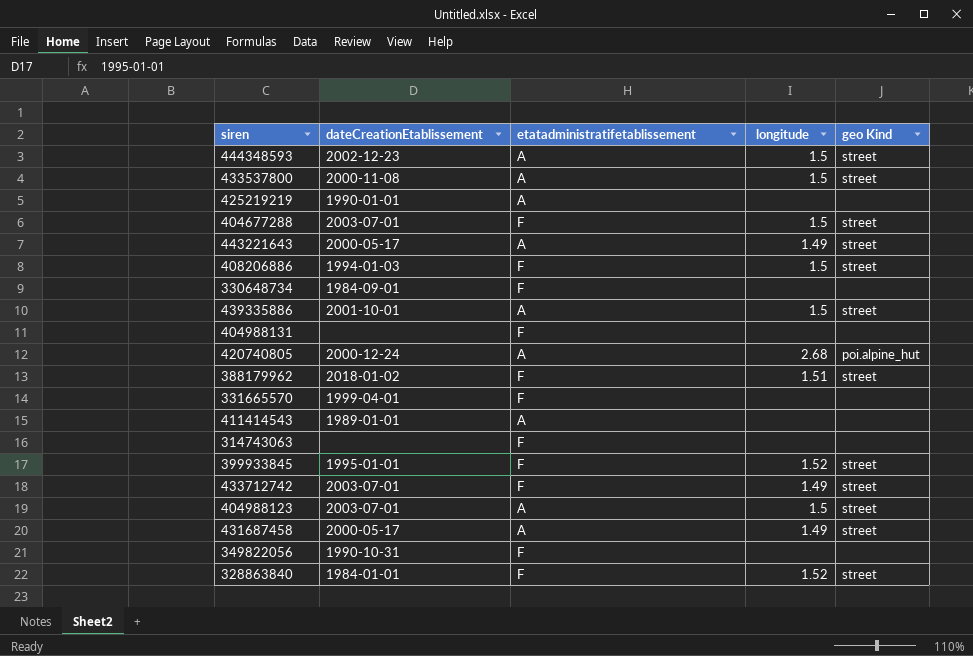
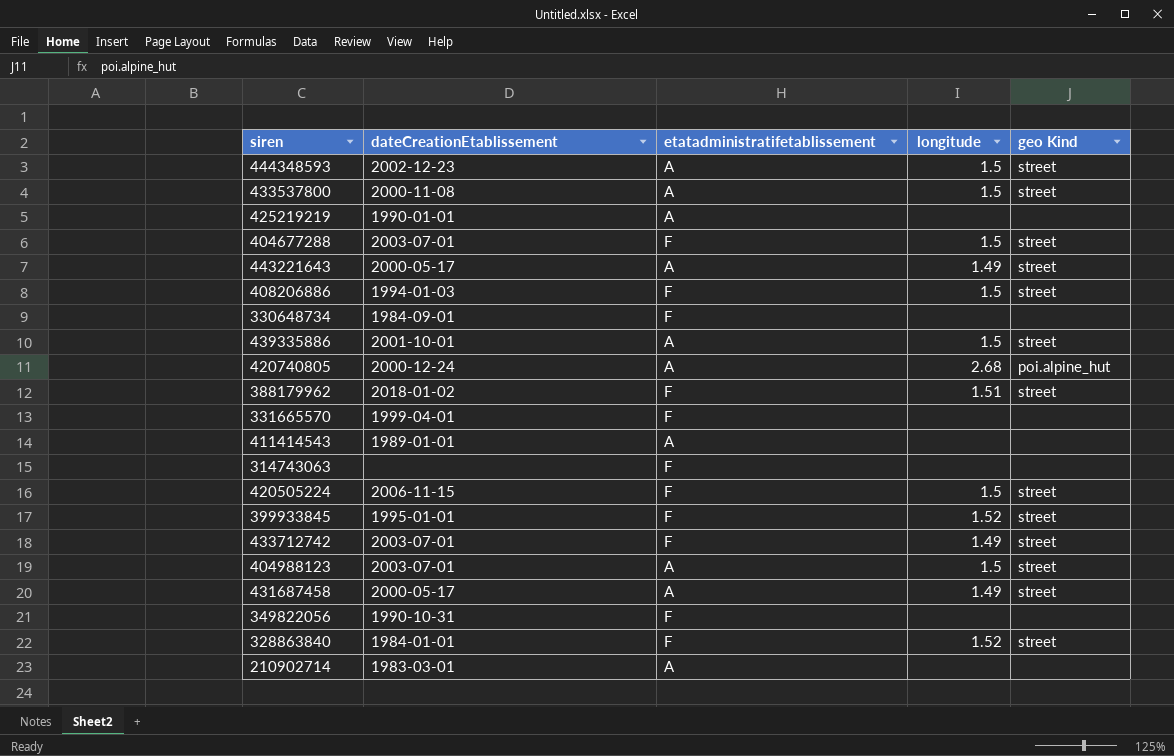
row 404988131: none | F | none | none -> none
row 420505224: none -> 2006-11-15 | F | 1.5 | street
row 210902714: none -> 1983-03-01 | A | none | none

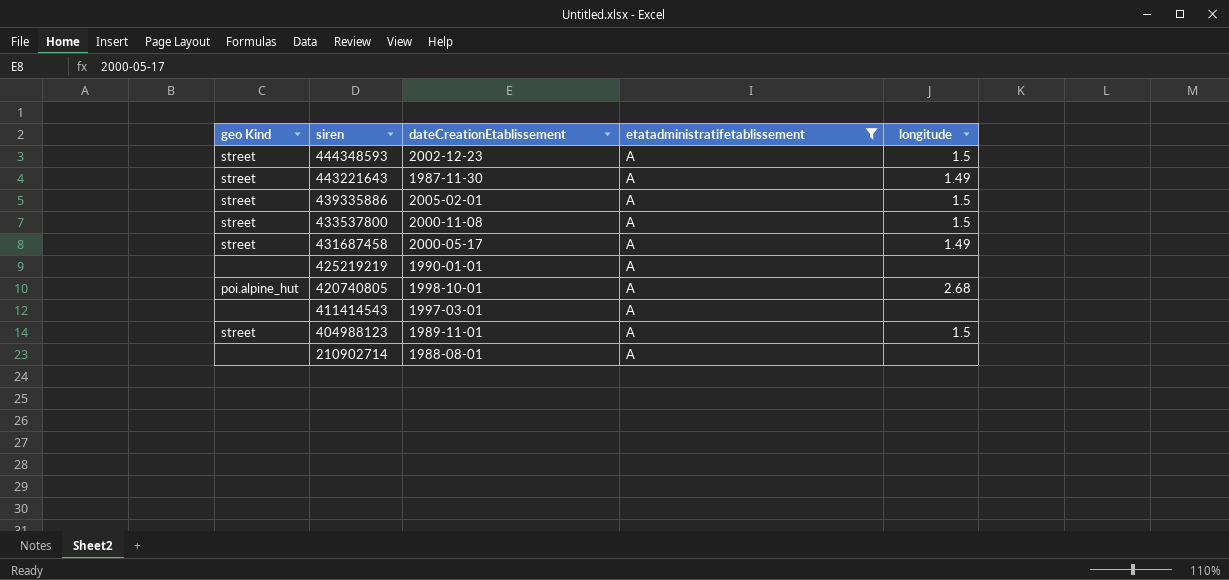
filter: none -> etatadministratifetablissement = A
row order: none -> siren descending
column geo Kind | position: 5 -> 1
443221643 | dateCreationEtablissement: 2000-05-17 -> 1987-11-30
439335886 | dateCreationEtablissement: 2001-10-01 -> 2005-02-01
420740805 | dateCreationEtablissement: 2000-12-24 -> 1998-10-01
411414543 | dateCreationEtablissement: 1989-01-01 -> 1997-03-01
404988123 | dateCreationEtablissement: 2003-07-01 -> 1989-11-01
210902714 | dateCreationEtablissement: 1983-03-01 -> 1988-08-01

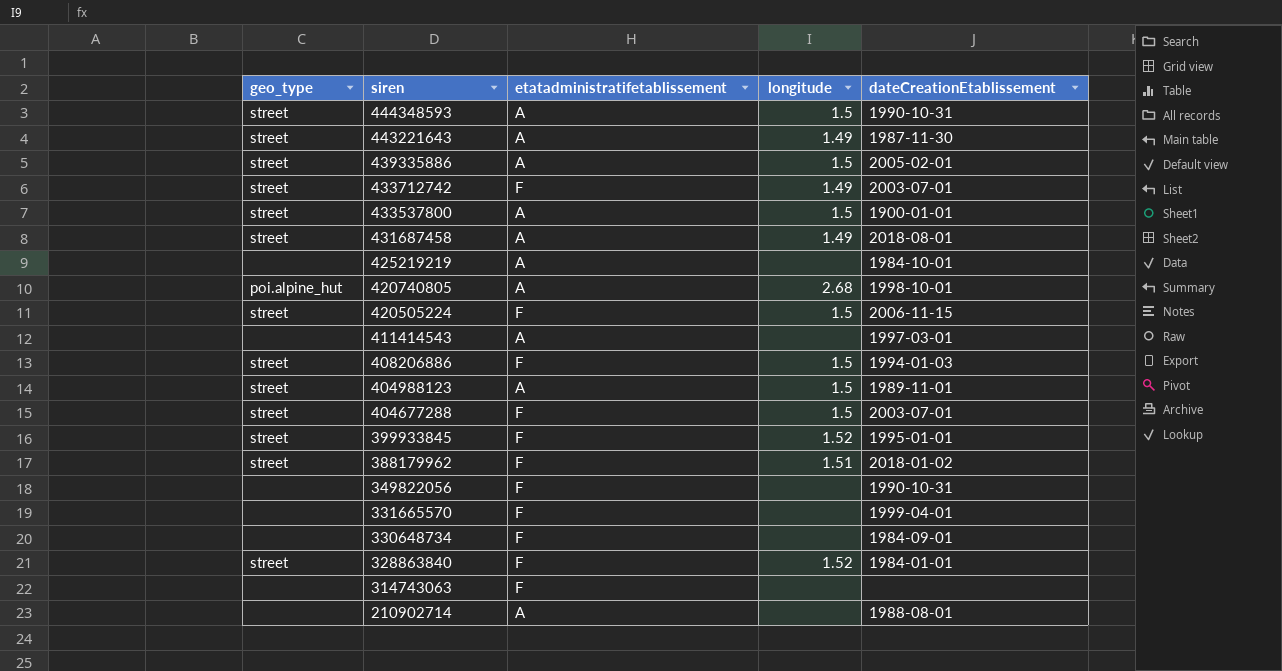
filter: etatadministratifetablissement = A -> none
column name: geo Kind -> geo_type
column dateCreationEtablissement | position: 3 -> 5
444348593 | dateCreationEtablissement: 2002-12-23 -> 1990-10-31
433537800 | dateCreationEtablissement: 2000-11-08 -> 1900-01-01
431687458 | dateCreationEtablissement: 2000-05-17 -> 2018-08-01
425219219 | dateCreationEtablissement: 1990-01-01 -> 1984-10-01

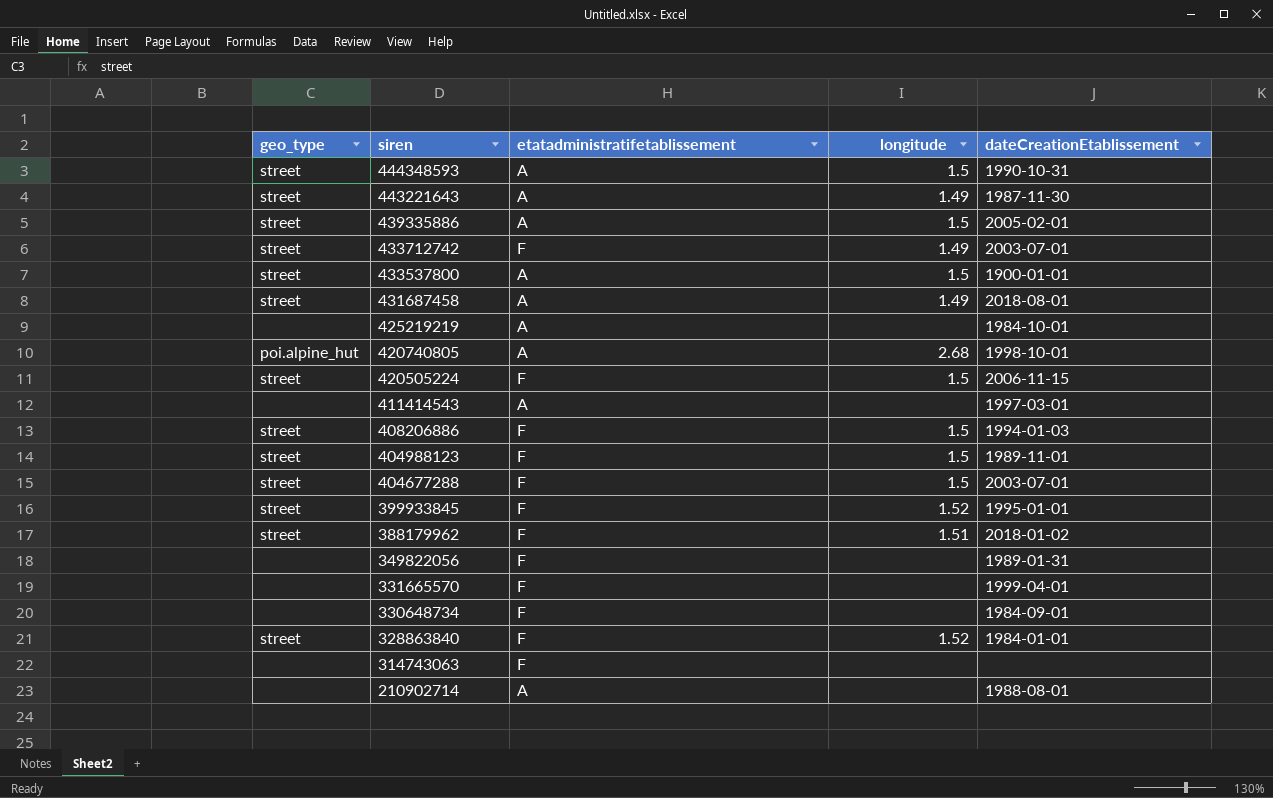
404988123 | etatadministratifetablissement: A -> F
349822056 | dateCreationEtablissement: 1990-10-31 -> 1989-01-31

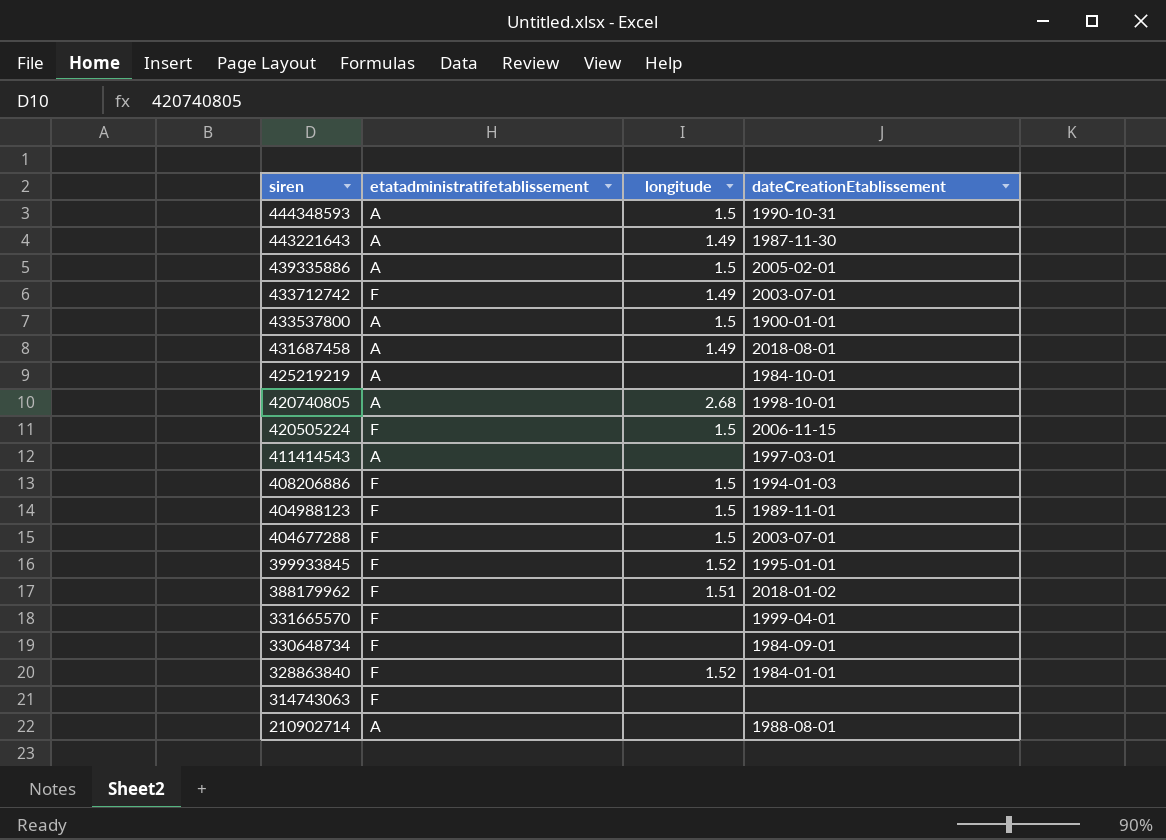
column geo_type | position: 1 -> none
row 349822056: none | F | none | 1989-01-31 -> none

